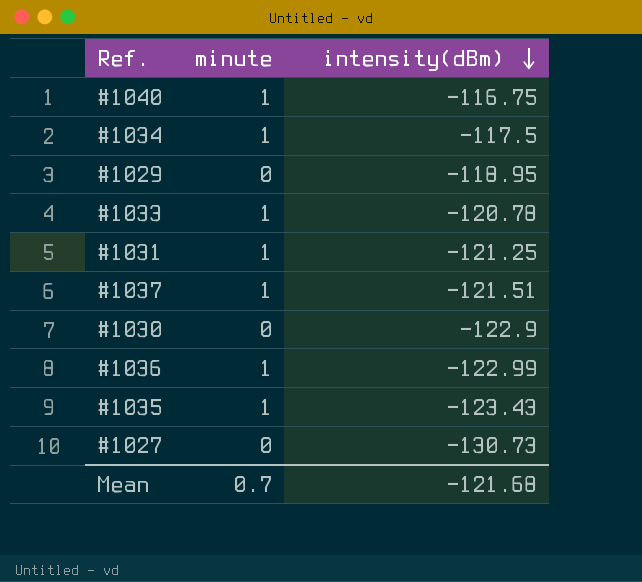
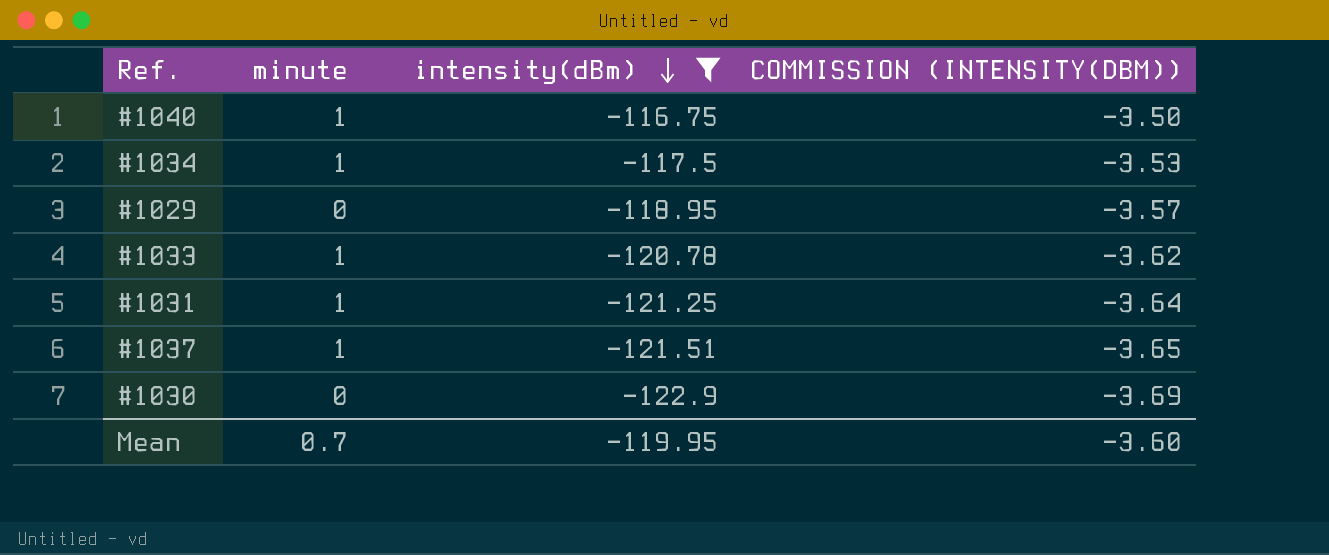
filter: none -> intensity(dBm) >= -122.9
column COMMISSION (INTENSITY(DBM)) | formula: none -> [intensity(dBm)] * 0.03
Mean | intensity(dBm): -121.68 -> -119.95

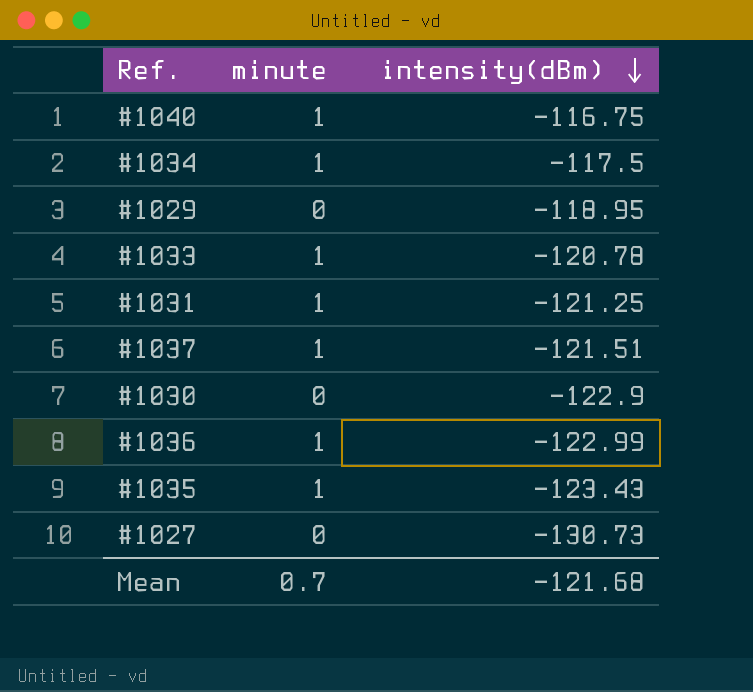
filter: intensity(dBm) >= -122.9 -> none
column COMMISSION (INTENSITY(DBM)) | formula: [intensity(dBm)] * 0.03 -> none
Mean | intensity(dBm): -119.95 -> -121.68

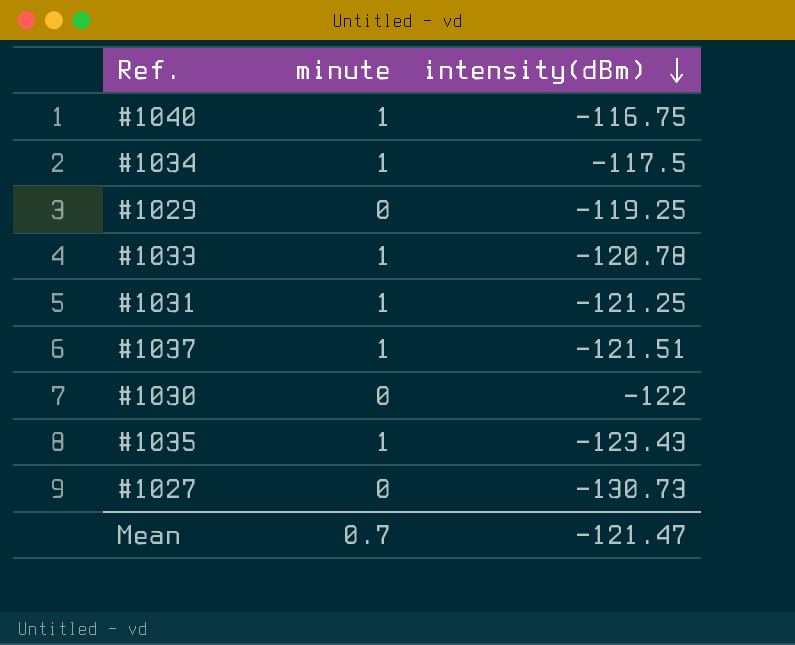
row #1036: 1 | -122.99 -> none
#1029 | intensity(dBm): -118.95 -> -119.25
#1030 | intensity(dBm): -122.9 -> -122
Mean | intensity(dBm): -121.68 -> -121.47

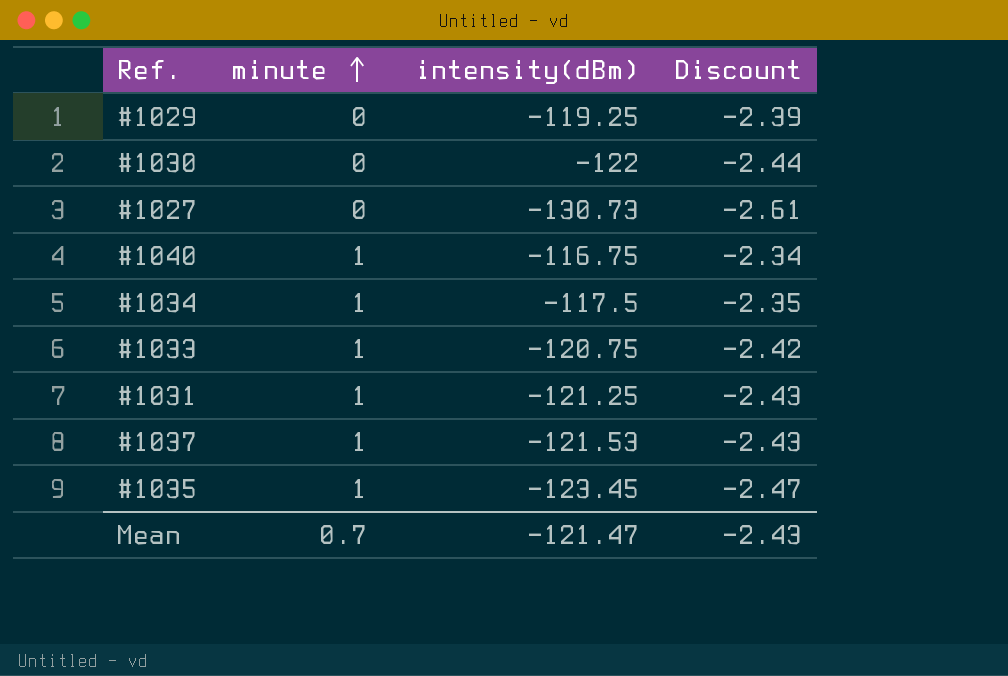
row order: intensity(dBm) descending -> minute ascending
column Discount | formula: none -> [intensity(dBm)] * 0.02
#1033 | intensity(dBm): -120.78 -> -120.75
#1037 | intensity(dBm): -121.51 -> -121.53
#1035 | intensity(dBm): -123.43 -> -123.45

